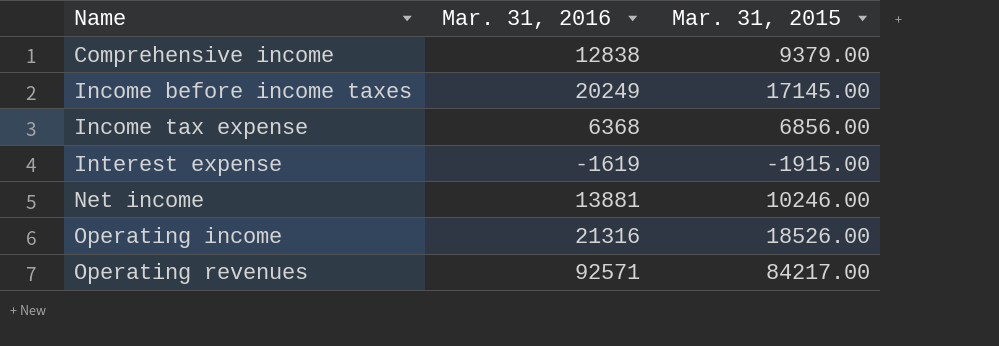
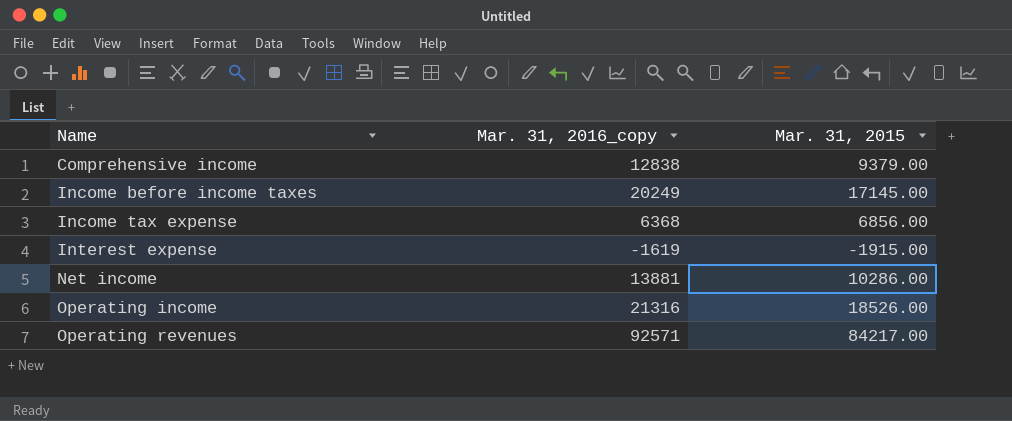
column name: Mar. 31, 2016 -> Mar. 31, 2016_copy
Net income | Mar. 31, 2015: 10246.00 -> 10286.00

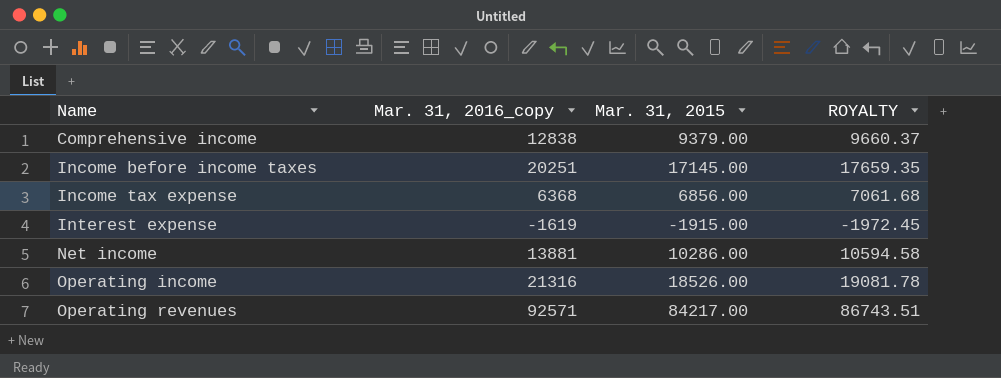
column ROYALTY | formula: none -> [Mar. 31, 2015] * 1.03
Income before income taxes | Mar. 31, 2016_copy: 20249 -> 20251

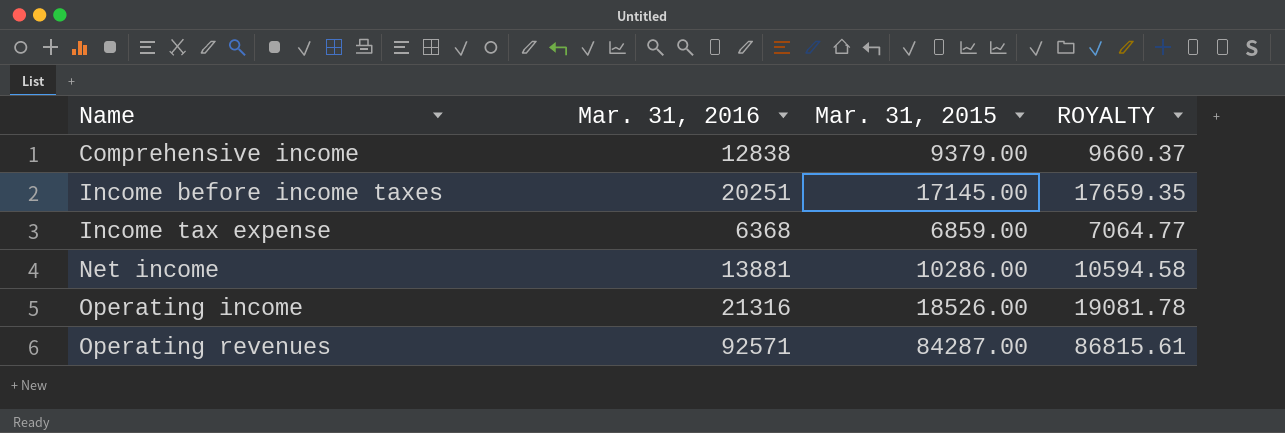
column name: Mar. 31, 2016_copy -> Mar. 31, 2016
row Interest expense: -1619 | -1915.00 | -1972.45 -> none
Income tax expense | Mar. 31, 2015: 6856.00 -> 6859.00
Income tax expense | ROYALTY: 7061.68 -> 7064.77
Operating revenues | Mar. 31, 2015: 84217.00 -> 84287.00
Operating revenues | ROYALTY: 86743.51 -> 86815.61

